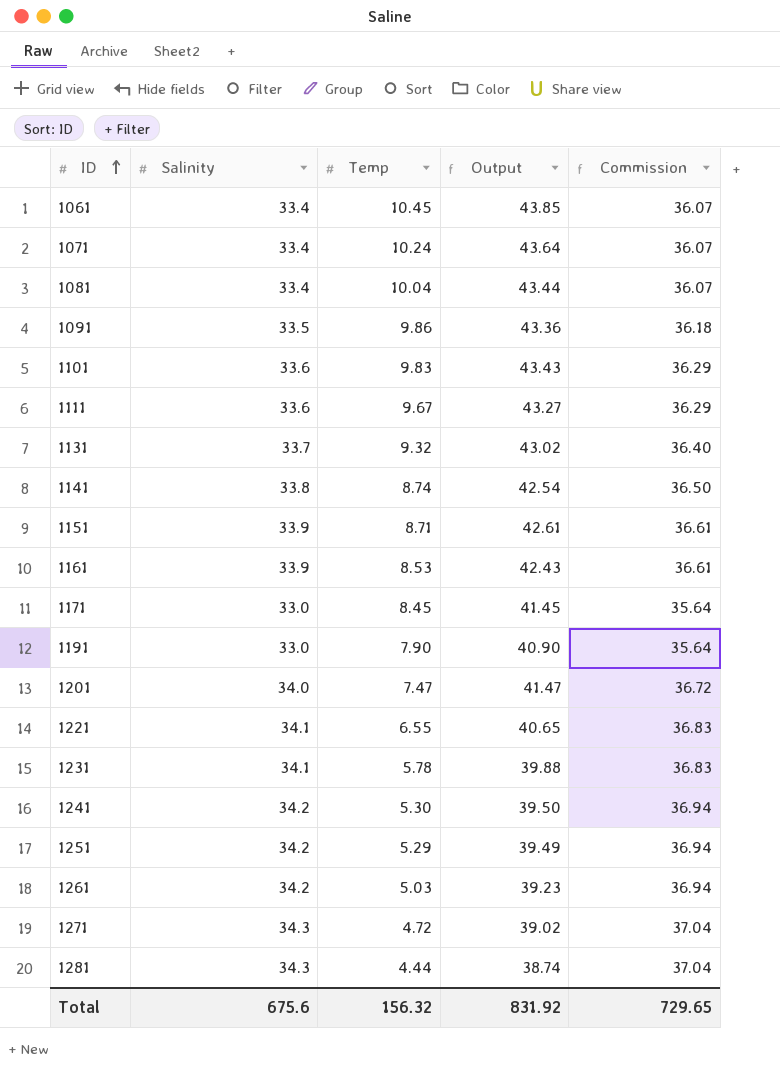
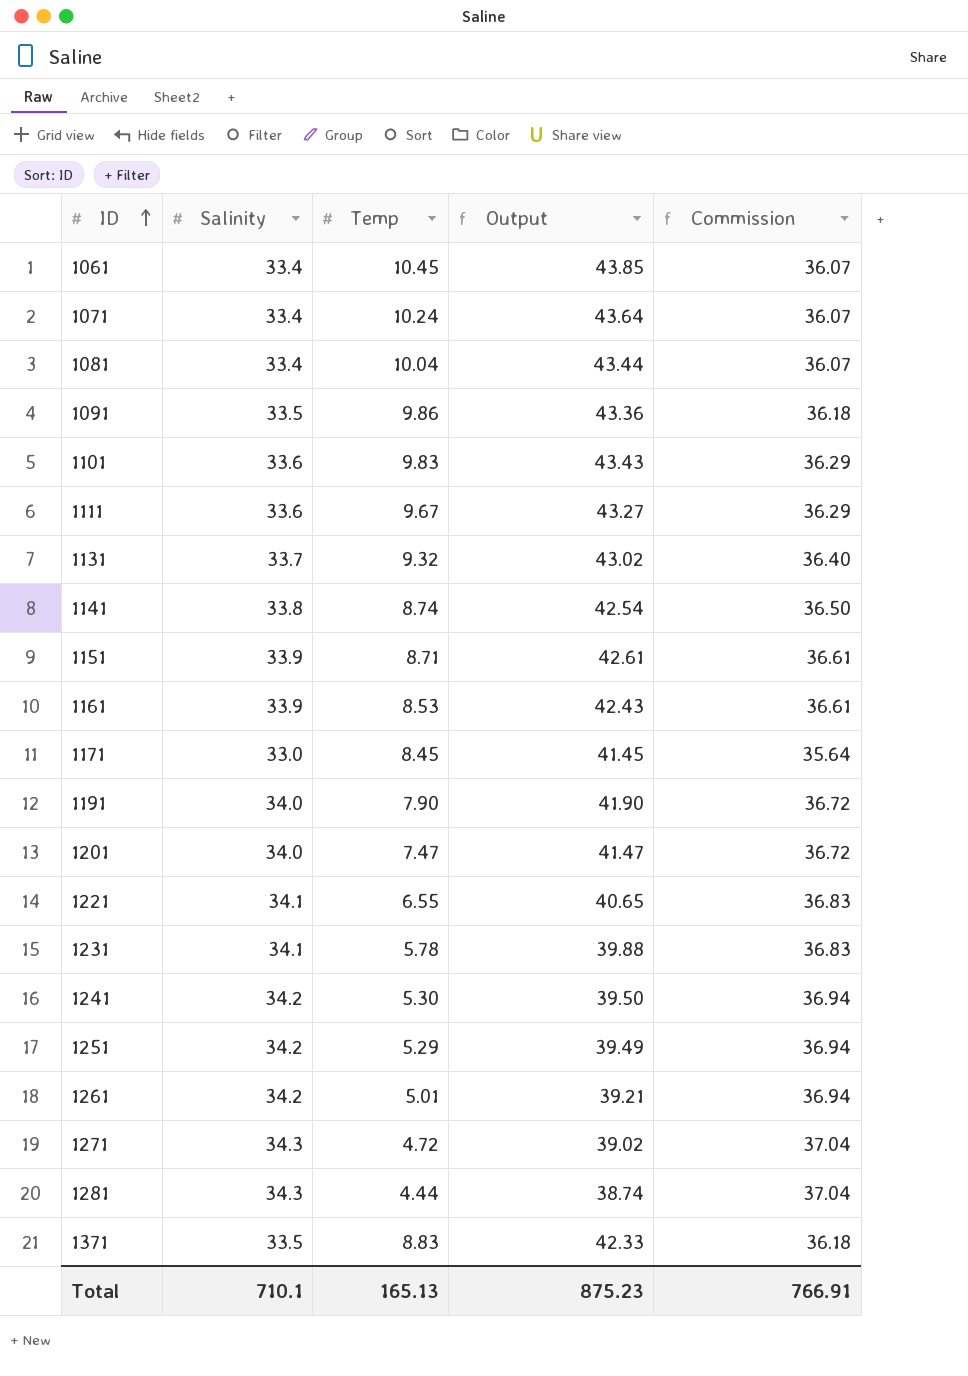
1191 | Salinity: 33.0 -> 34.0
1191 | Output: 40.90 -> 41.90
1191 | Commission: 35.64 -> 36.72
1261 | Temp: 5.03 -> 5.01
1261 | Output: 39.23 -> 39.21
row 1371: none -> 33.5 | 8.83 | 42.33 | 36.18
Total | Salinity: 675.6 -> 710.1
Total | Temp: 156.32 -> 165.13
Total | Output: 831.92 -> 875.23
Total | Commission: 729.65 -> 766.91

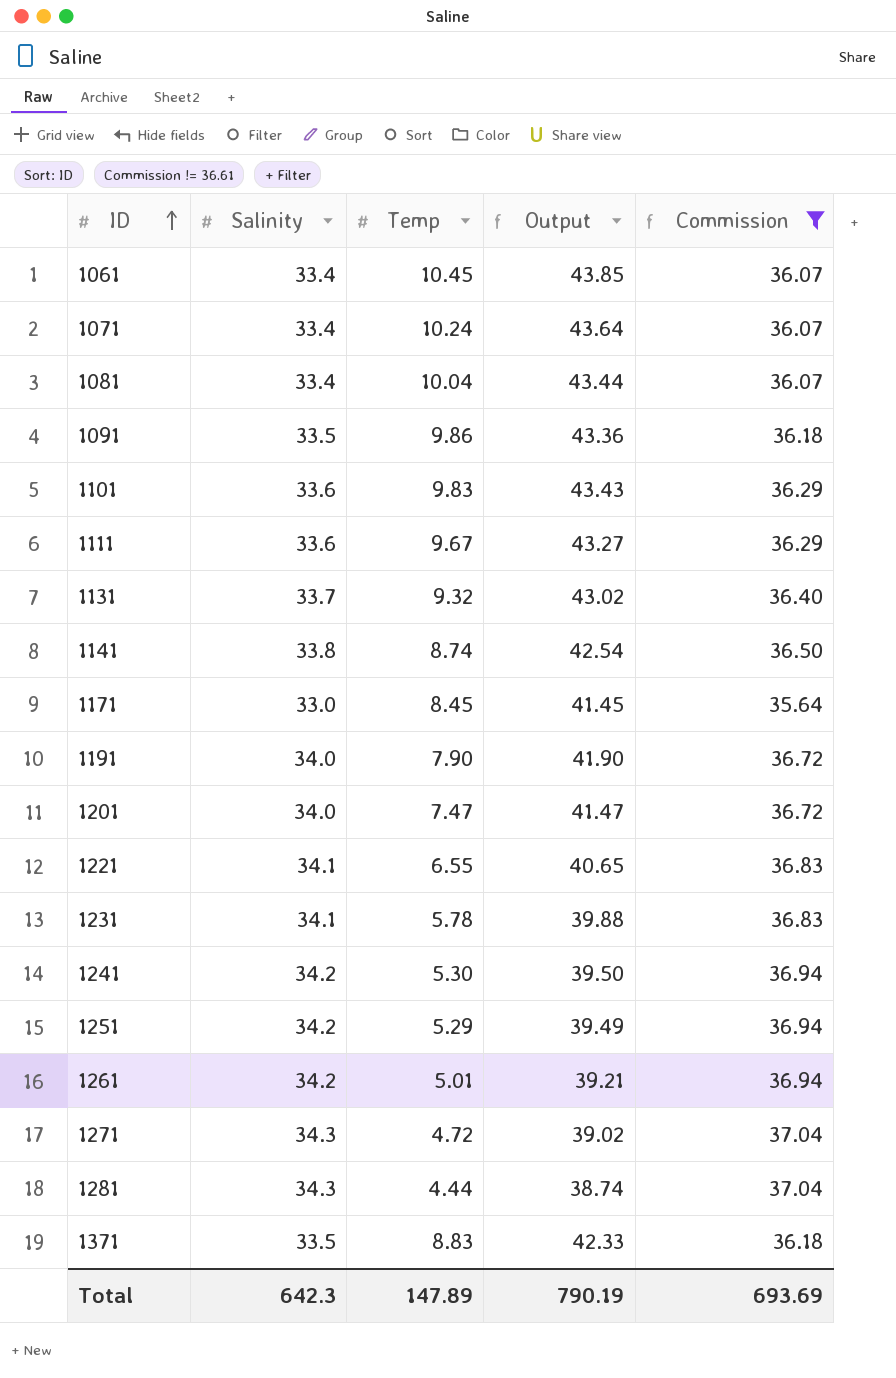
filter: none -> Commission != 36.61
Total | Salinity: 710.1 -> 642.3
Total | Temp: 165.13 -> 147.89
Total | Output: 875.23 -> 790.19
Total | Commission: 766.91 -> 693.69

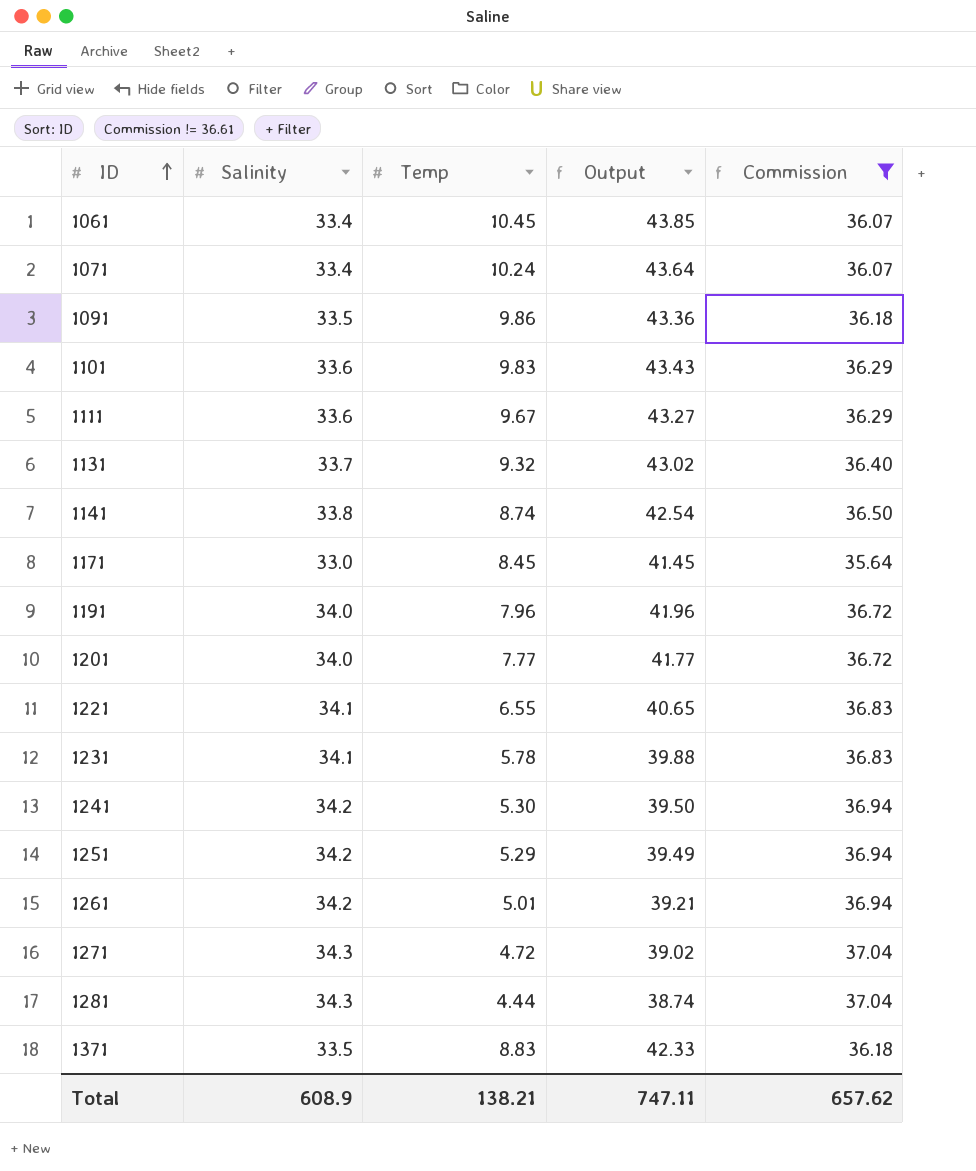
row 1081: 33.4 | 10.04 | 43.44 | 36.07 -> none
1191 | Temp: 7.90 -> 7.96
1191 | Output: 41.90 -> 41.96
1201 | Temp: 7.47 -> 7.77
1201 | Output: 41.47 -> 41.77
Total | Salinity: 642.3 -> 608.9
Total | Temp: 147.89 -> 138.21
Total | Output: 790.19 -> 747.11
Total | Commission: 693.69 -> 657.62

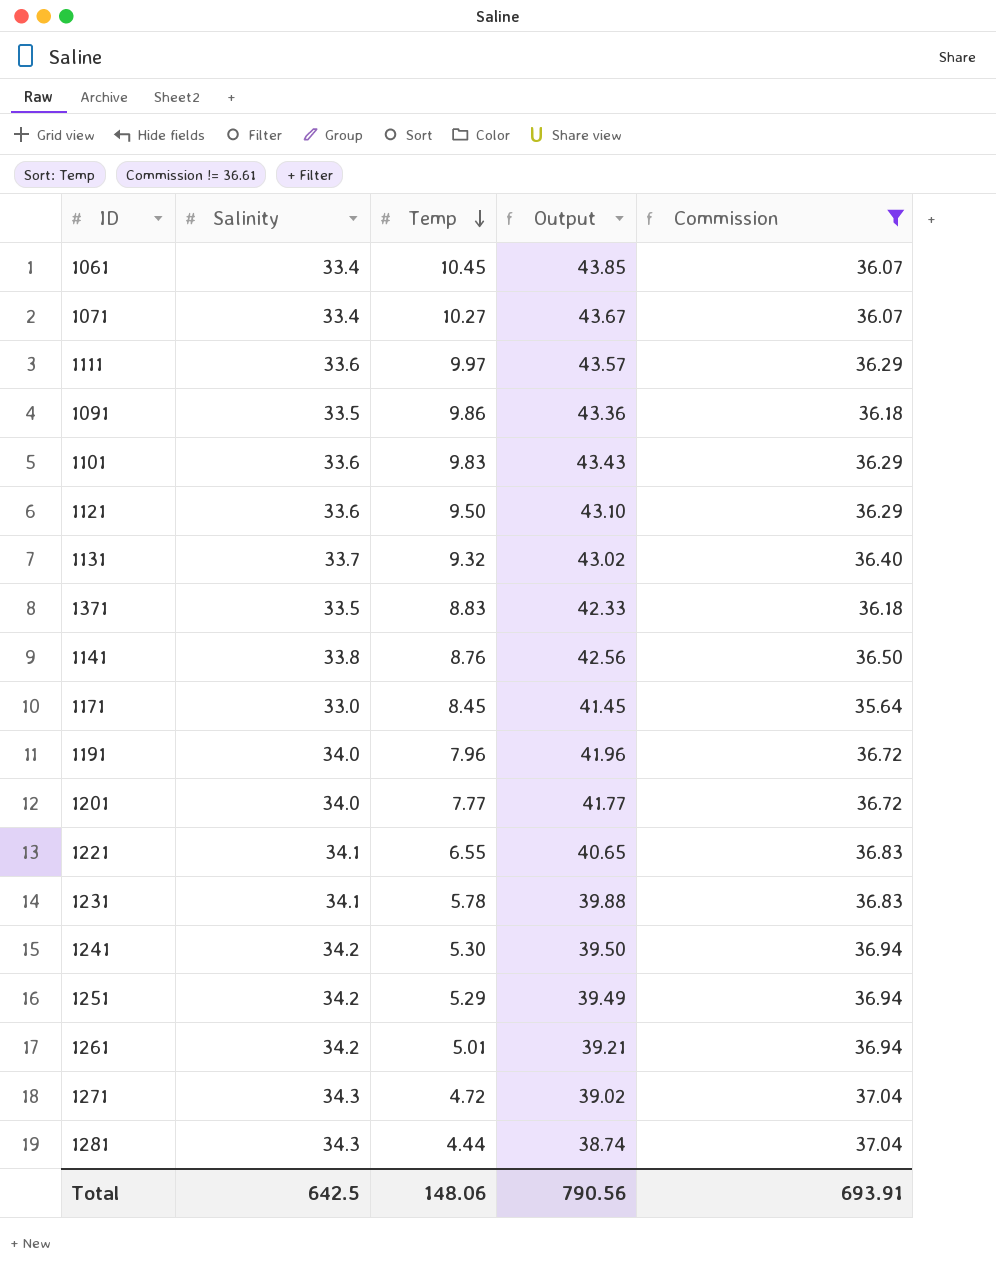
row order: ID ascending -> Temp descending
1071 | Temp: 10.24 -> 10.27
1071 | Output: 43.64 -> 43.67
1111 | Temp: 9.67 -> 9.97
1111 | Output: 43.27 -> 43.57
row 1121: none -> 33.6 | 9.50 | 43.10 | 36.29
1141 | Temp: 8.74 -> 8.76
1141 | Output: 42.54 -> 42.56
Total | Salinity: 608.9 -> 642.5
Total | Temp: 138.21 -> 148.06
Total | Output: 747.11 -> 790.56
Total | Commission: 657.62 -> 693.91

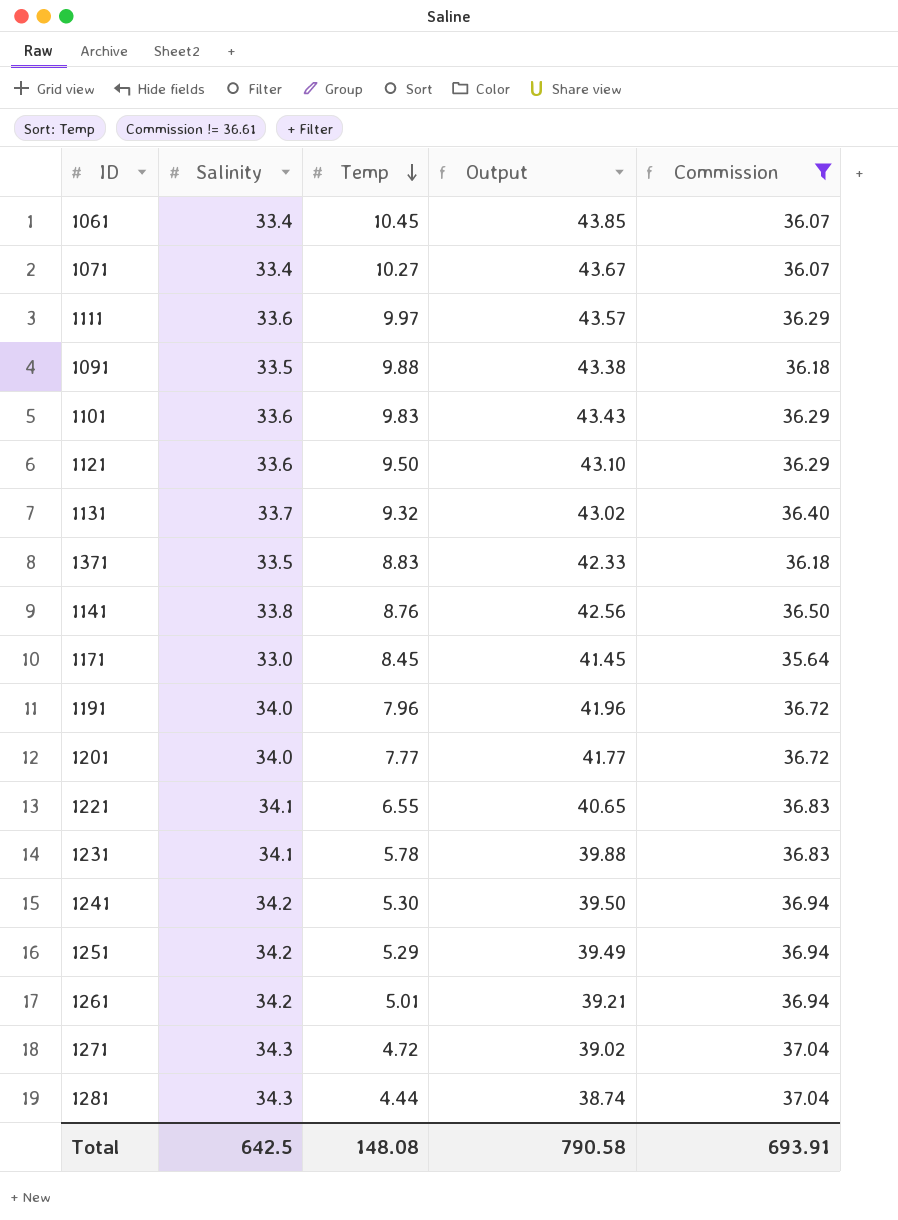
1091 | Temp: 9.86 -> 9.88
1091 | Output: 43.36 -> 43.38
Total | Temp: 148.06 -> 148.08
Total | Output: 790.56 -> 790.58

